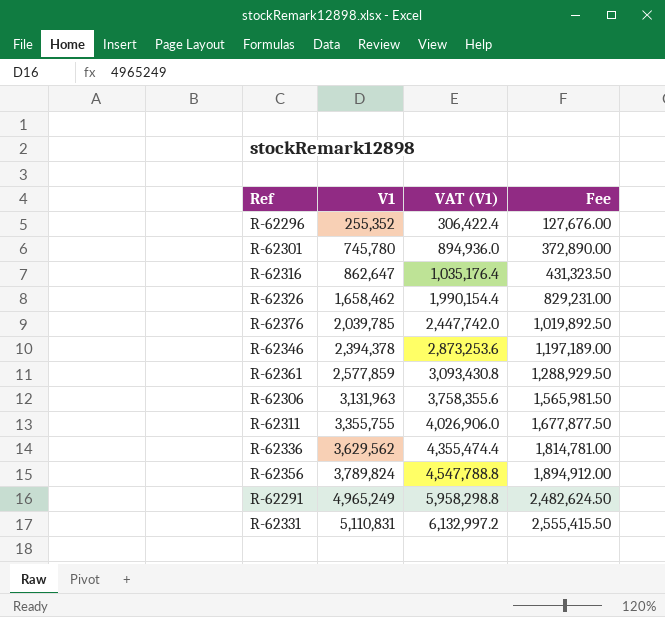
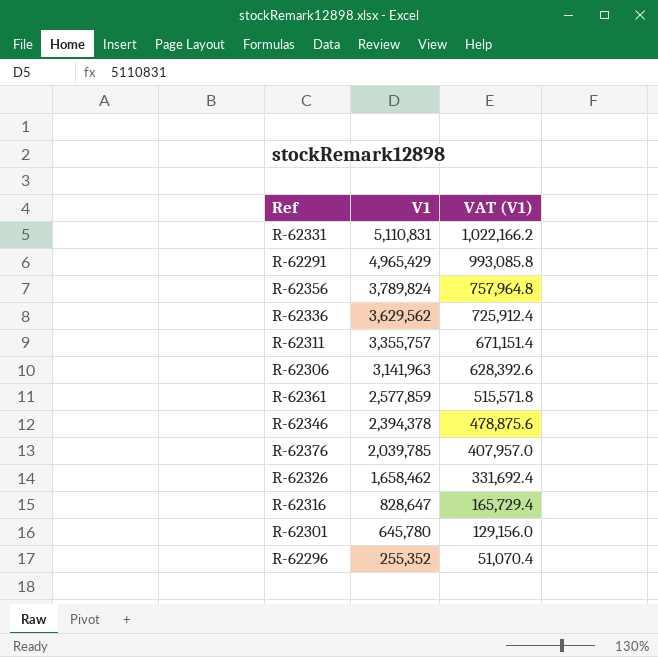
row order: V1 ascending -> V1 descending
column Fee | formula: [V1] * 0.5 -> none
column VAT (V1) | formula: [V1] * 1.2 -> [V1] * 0.2
R-62291 | V1: 4,965,249 -> 4,965,429
R-62311 | V1: 3,355,755 -> 3,355,757
R-62306 | V1: 3,131,963 -> 3,141,963
R-62316 | V1: 862,647 -> 828,647
R-62301 | V1: 745,780 -> 645,780

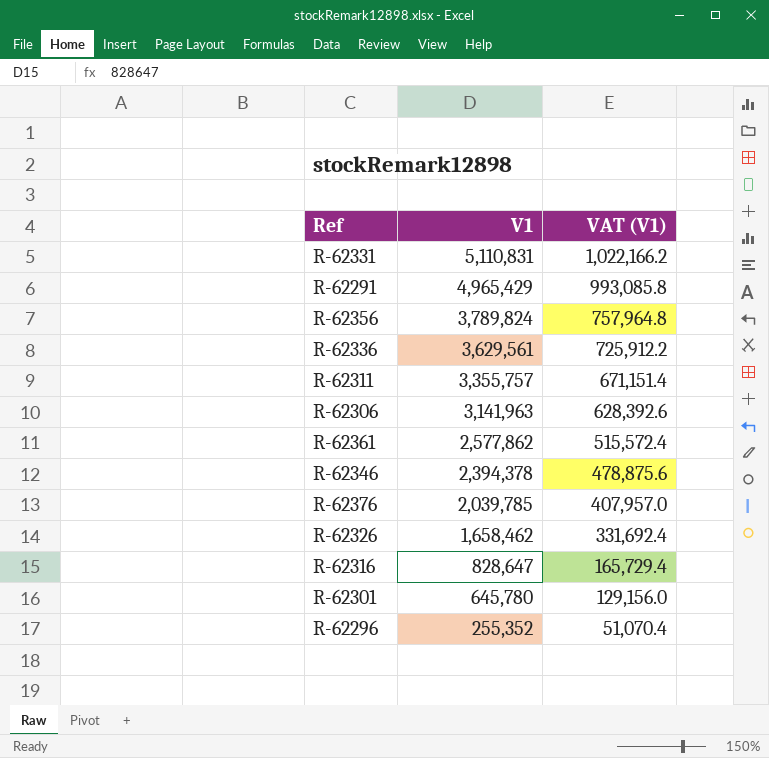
R-62336 | V1: 3,629,562 -> 3,629,561
R-62336 | VAT (V1): 725,912.4 -> 725,912.2
R-62361 | V1: 2,577,859 -> 2,577,862
R-62361 | VAT (V1): 515,571.8 -> 515,572.4

